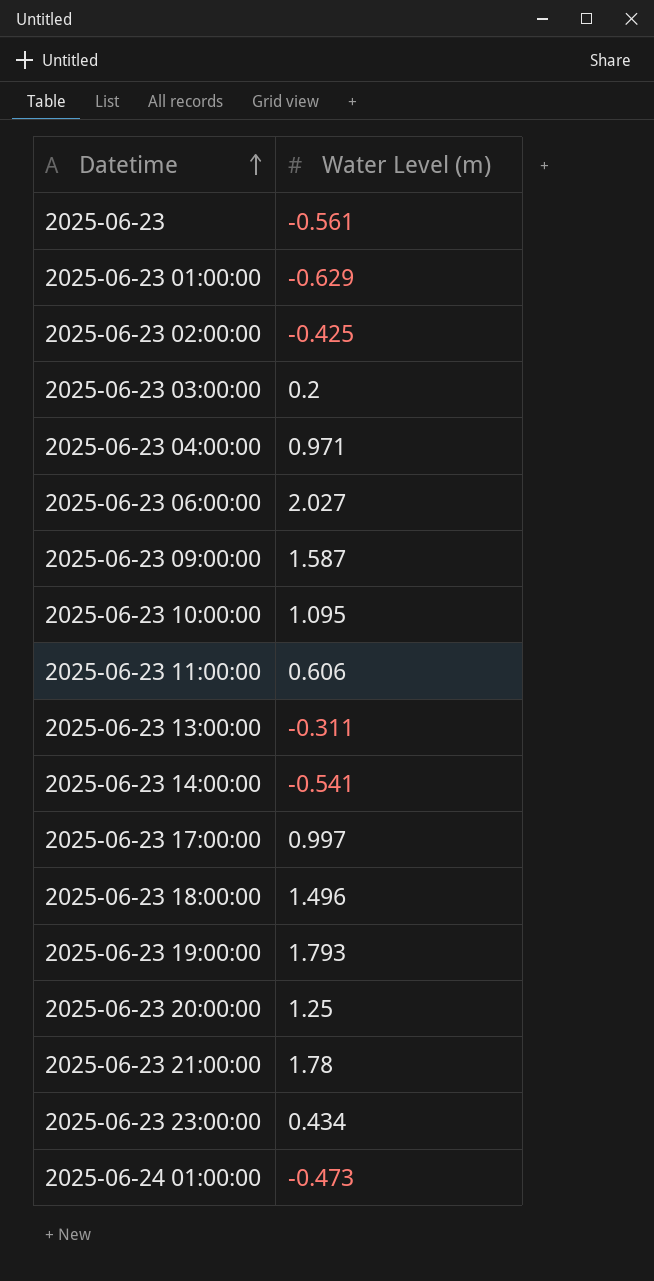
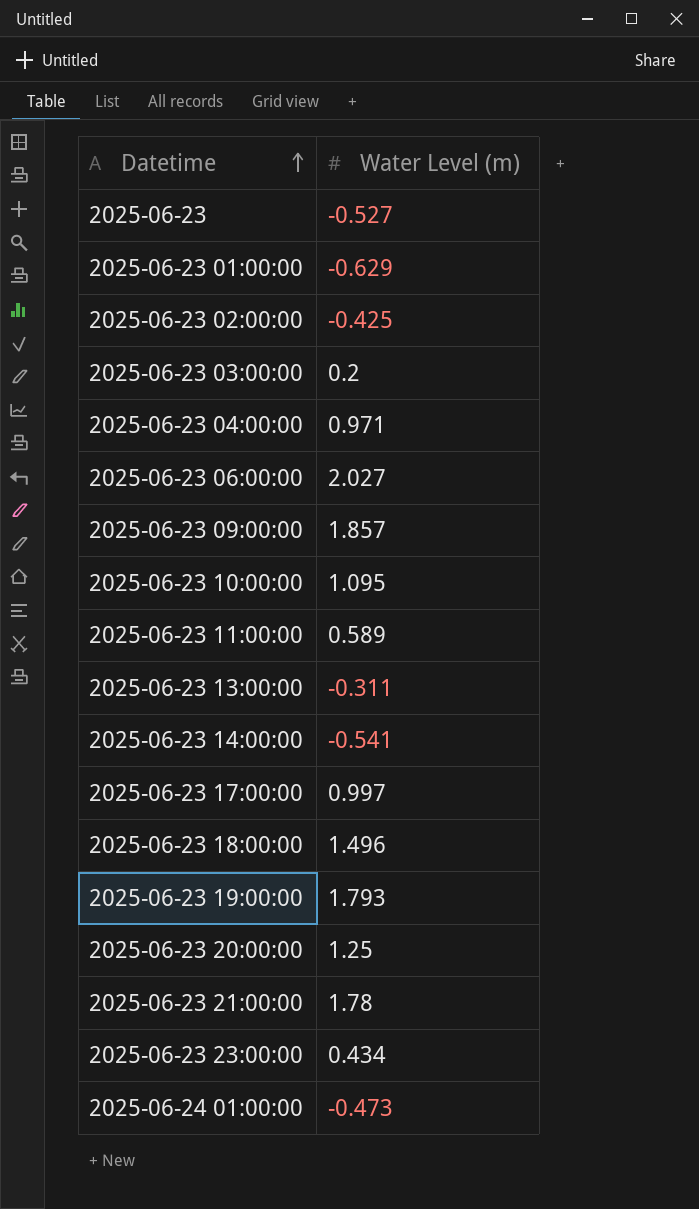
2025-06-23 | Water Level (m): -0.561 -> -0.527
2025-06-23 09:00:00 | Water Level (m): 1.587 -> 1.857
2025-06-23 11:00:00 | Water Level (m): 0.606 -> 0.589

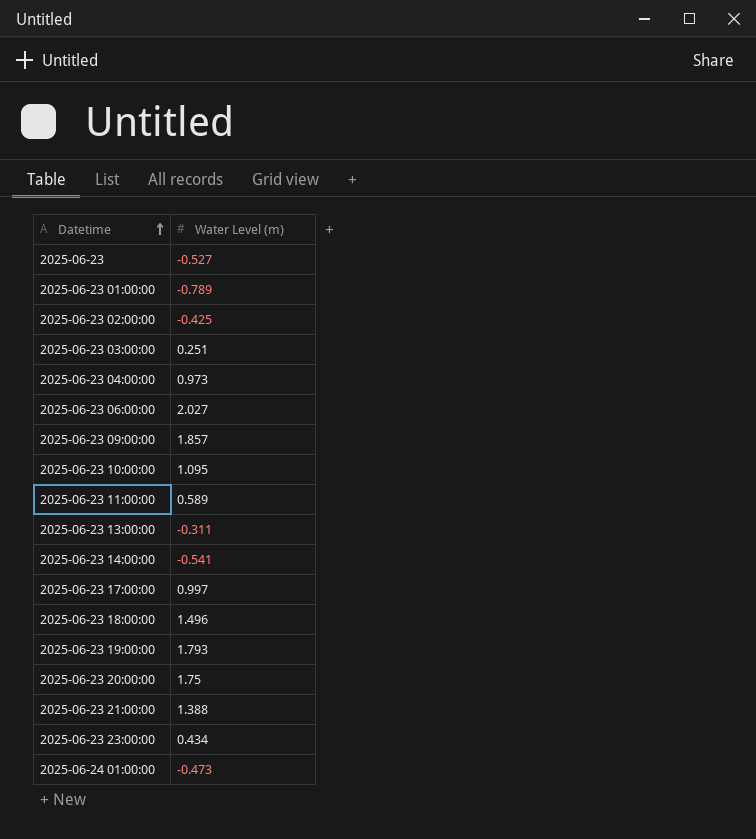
2025-06-23 01:00:00 | Water Level (m): -0.629 -> -0.789
2025-06-23 03:00:00 | Water Level (m): 0.2 -> 0.251
2025-06-23 04:00:00 | Water Level (m): 0.971 -> 0.973
2025-06-23 20:00:00 | Water Level (m): 1.25 -> 1.75
2025-06-23 21:00:00 | Water Level (m): 1.78 -> 1.388

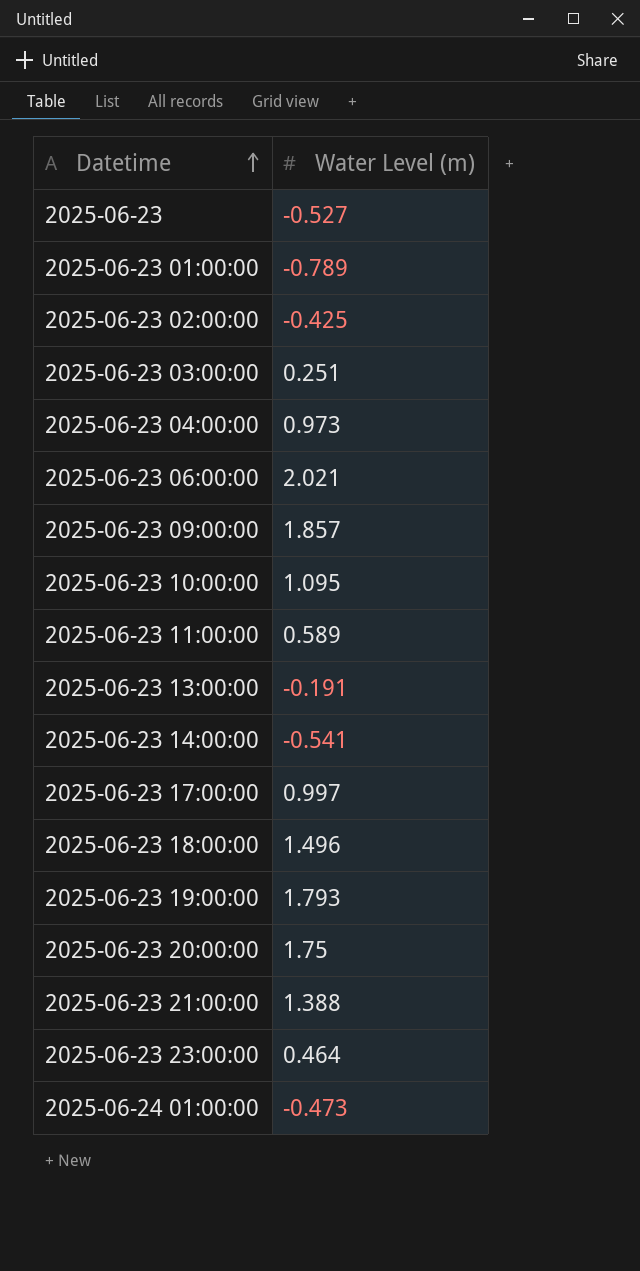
2025-06-23 06:00:00 | Water Level (m): 2.027 -> 2.021
2025-06-23 13:00:00 | Water Level (m): -0.311 -> -0.191
2025-06-23 23:00:00 | Water Level (m): 0.434 -> 0.464

